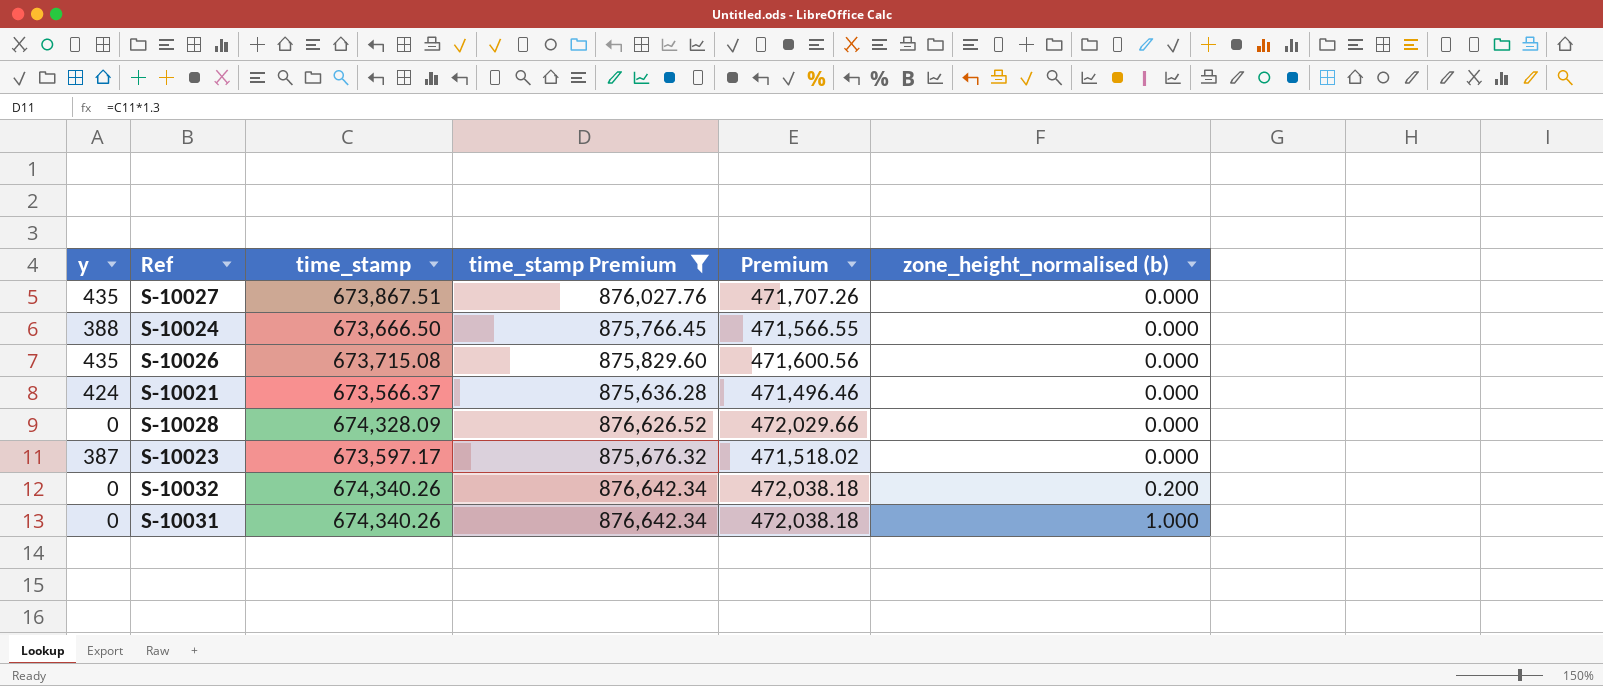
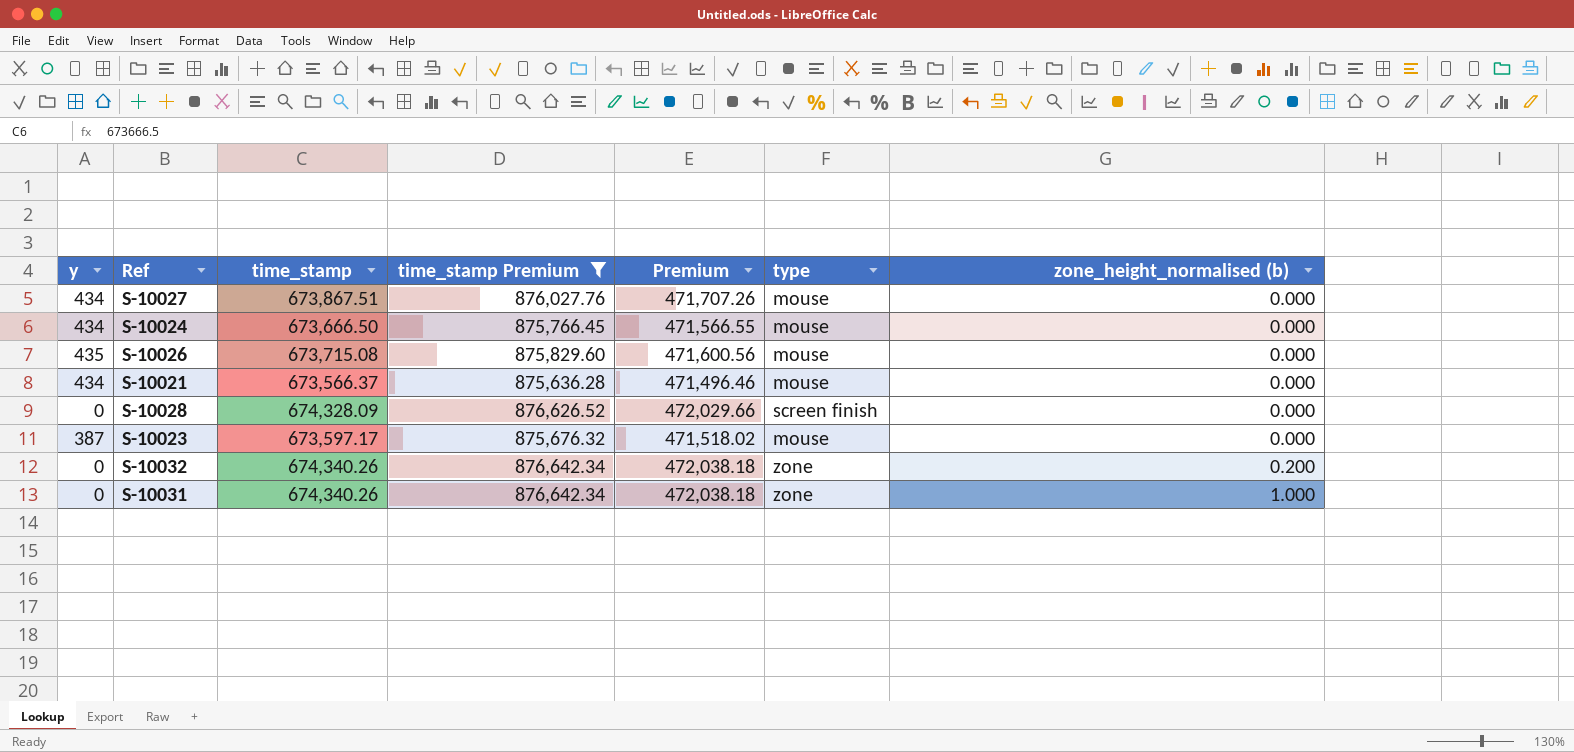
column type | position: none -> 6
S-10027 | y: 435 -> 434
S-10024 | y: 388 -> 434
S-10021 | y: 424 -> 434

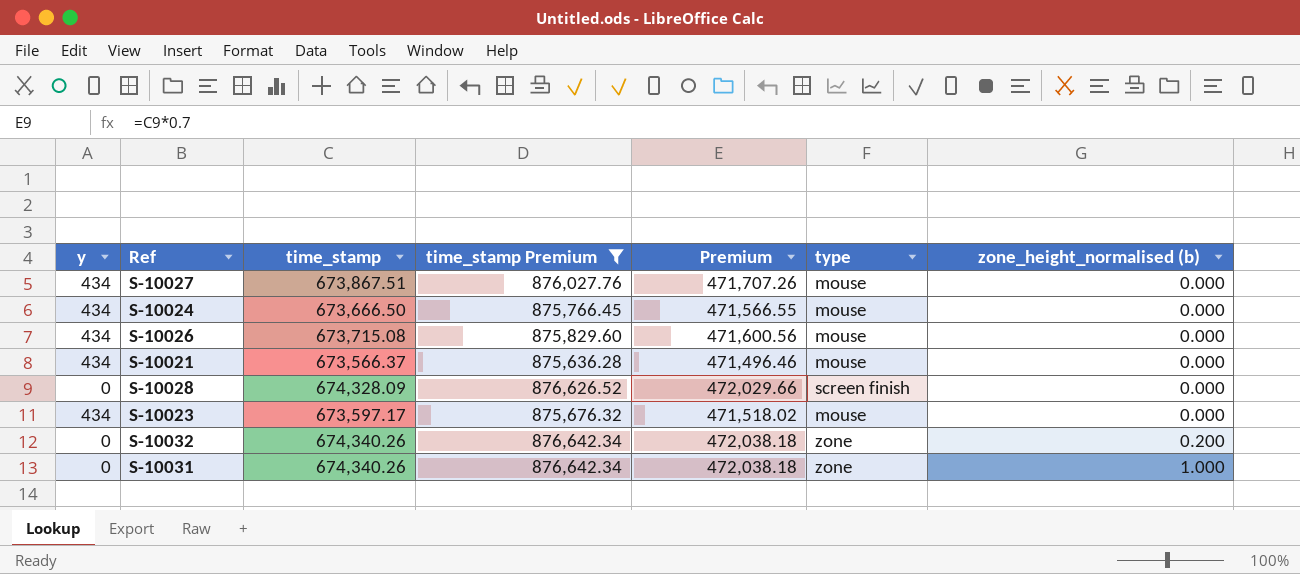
S-10026 | y: 435 -> 434
S-10023 | y: 387 -> 434

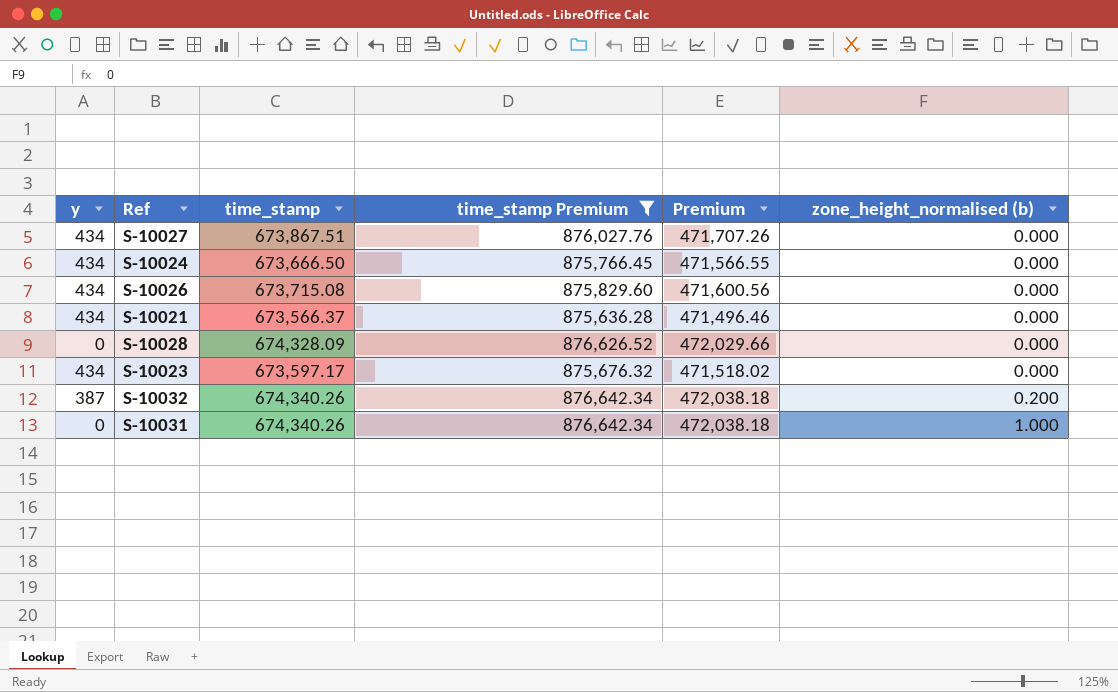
column type | position: 6 -> none
S-10032 | y: 0 -> 387

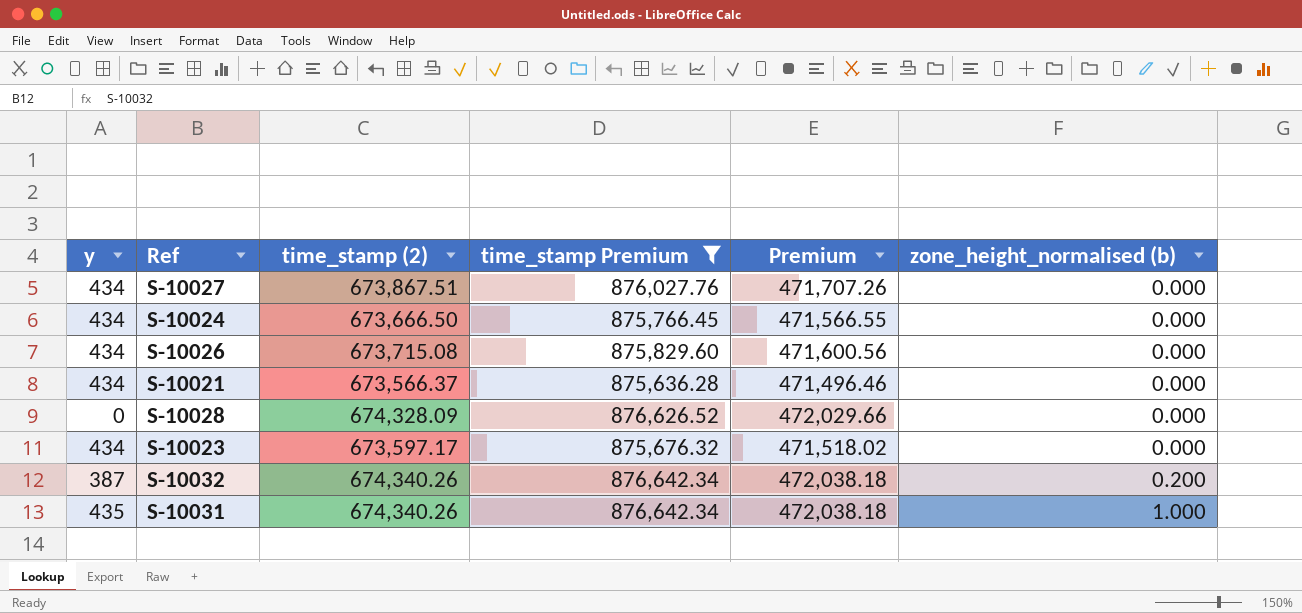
column name: time_stamp -> time_stamp (2)
S-10031 | y: 0 -> 435

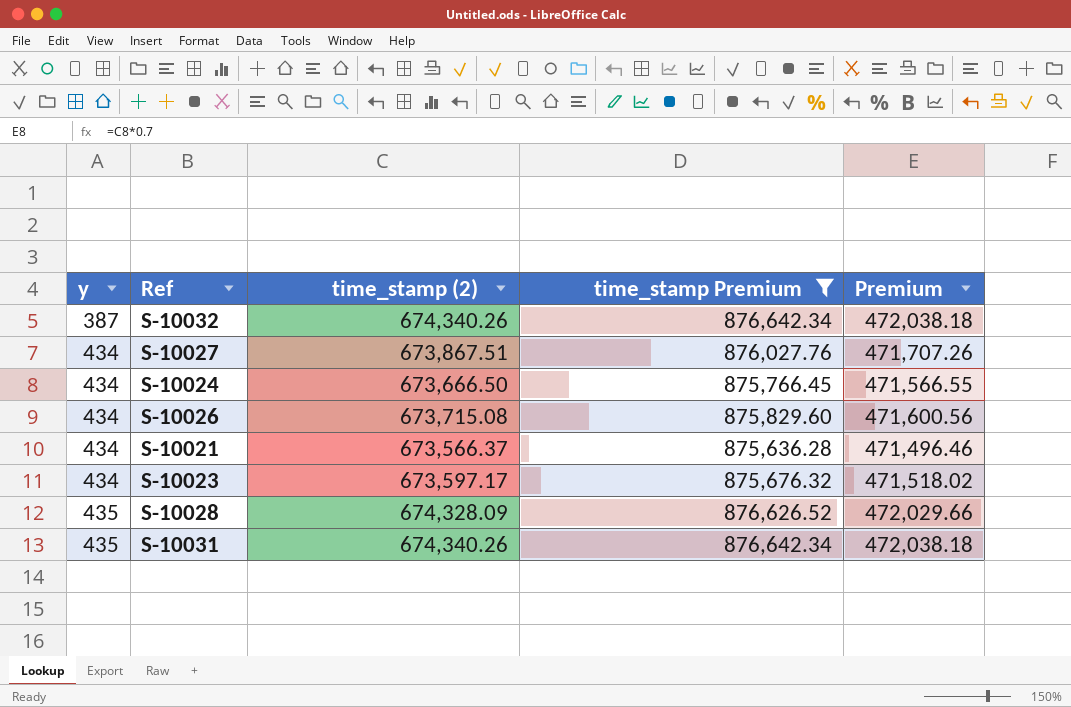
row order: zone_height_normalised (b) ascending -> y ascending
column zone_height_normalised (b) | position: 6 -> none
S-10028 | y: 0 -> 435

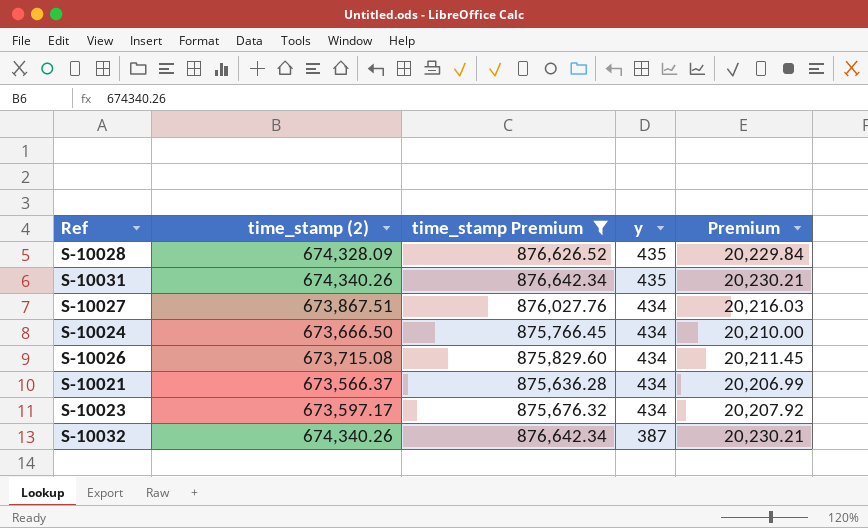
row order: y ascending -> y descending
column y | position: 1 -> 4
column Premium | formula: [time_stamp (2)] * 0.7 -> [time_stamp (2)] * 0.03

